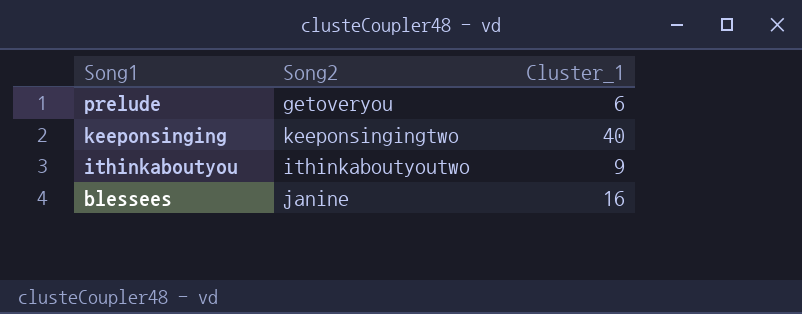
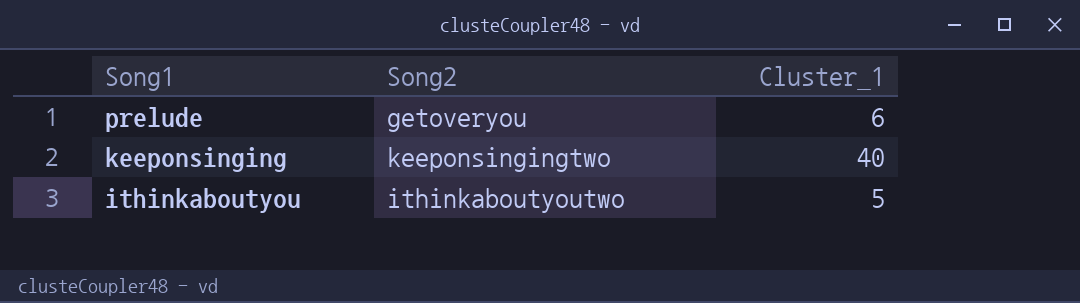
row blessees: janine | 16 -> none
ithinkaboutyou | Cluster_1: 9 -> 5

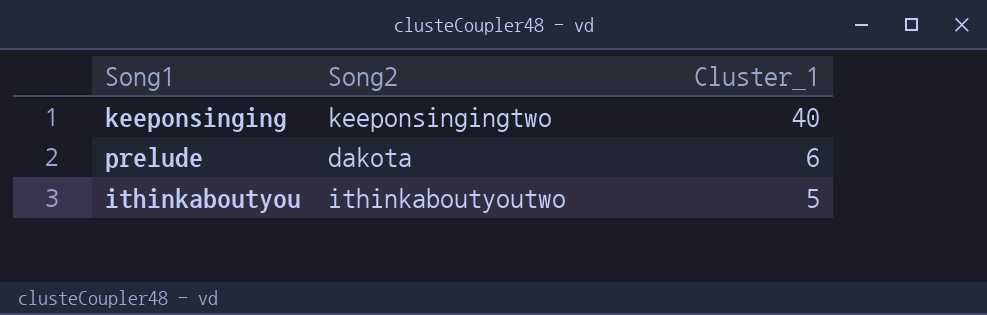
row order: Song1 descending -> Cluster_1 descending
prelude | Song2: getoveryou -> dakota

